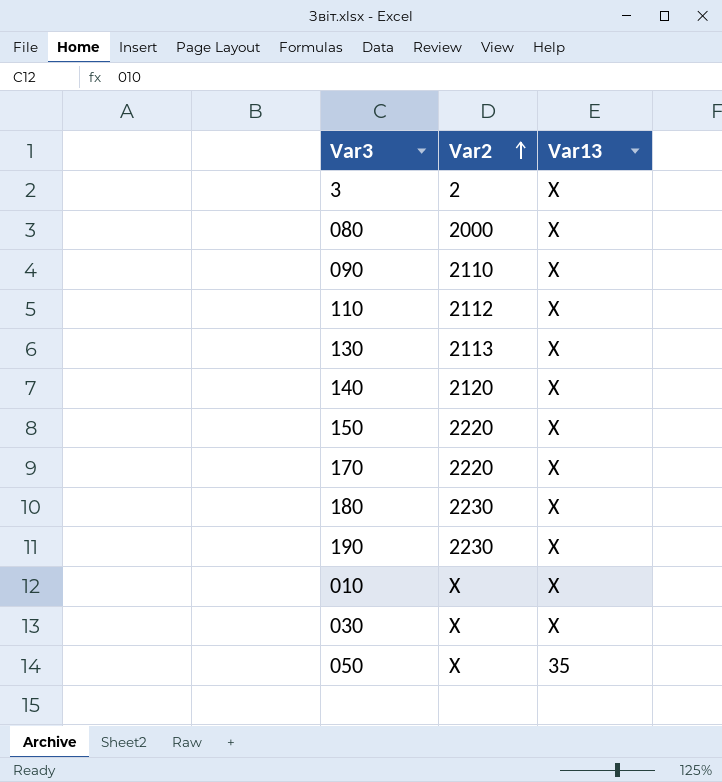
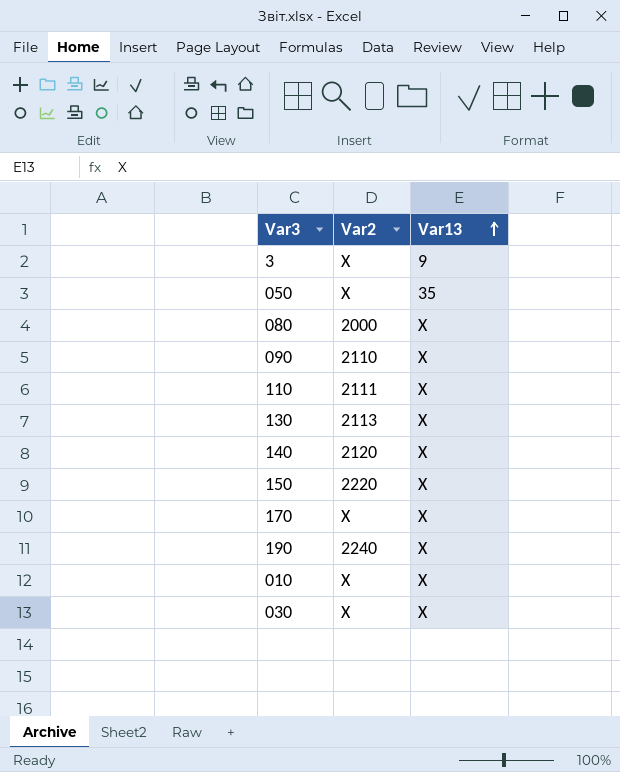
row order: Var2 ascending -> Var13 ascending
row 180: 2230 | X -> none
3 | Var2: 2 -> X
3 | Var13: X -> 9
110 | Var2: 2112 -> 2111
170 | Var2: 2220 -> X
190 | Var2: 2230 -> 2240

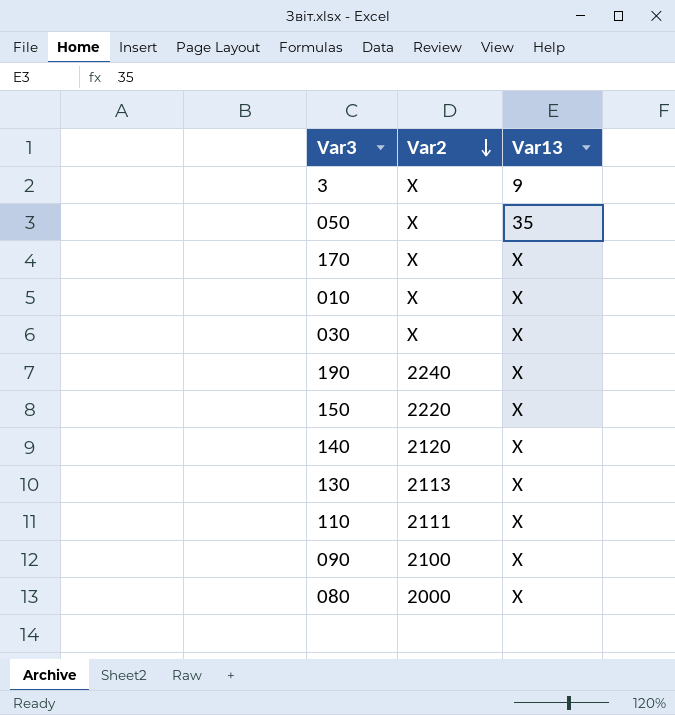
row order: Var13 ascending -> Var2 descending
090 | Var2: 2110 -> 2100

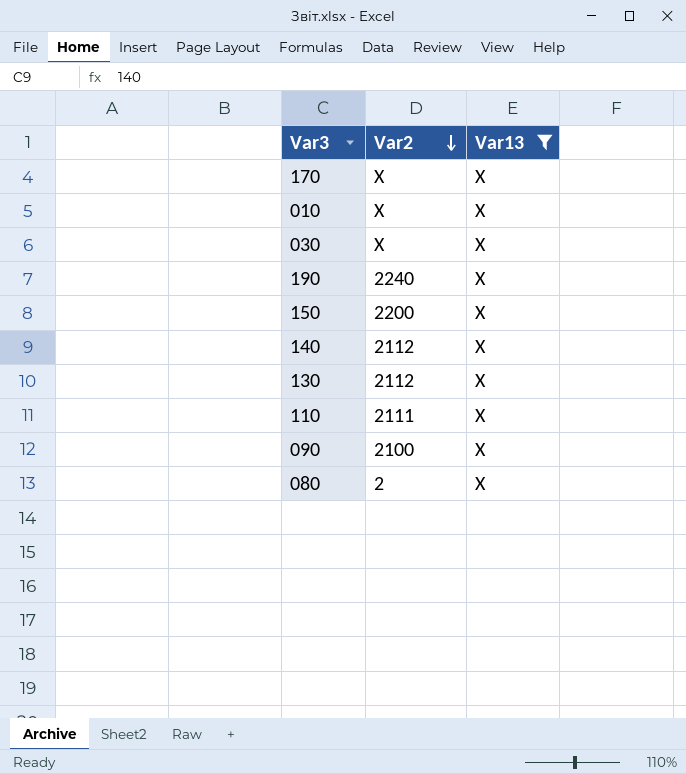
filter: none -> Var13 = X
150 | Var2: 2220 -> 2200
140 | Var2: 2120 -> 2112
130 | Var2: 2113 -> 2112
080 | Var2: 2000 -> 2

